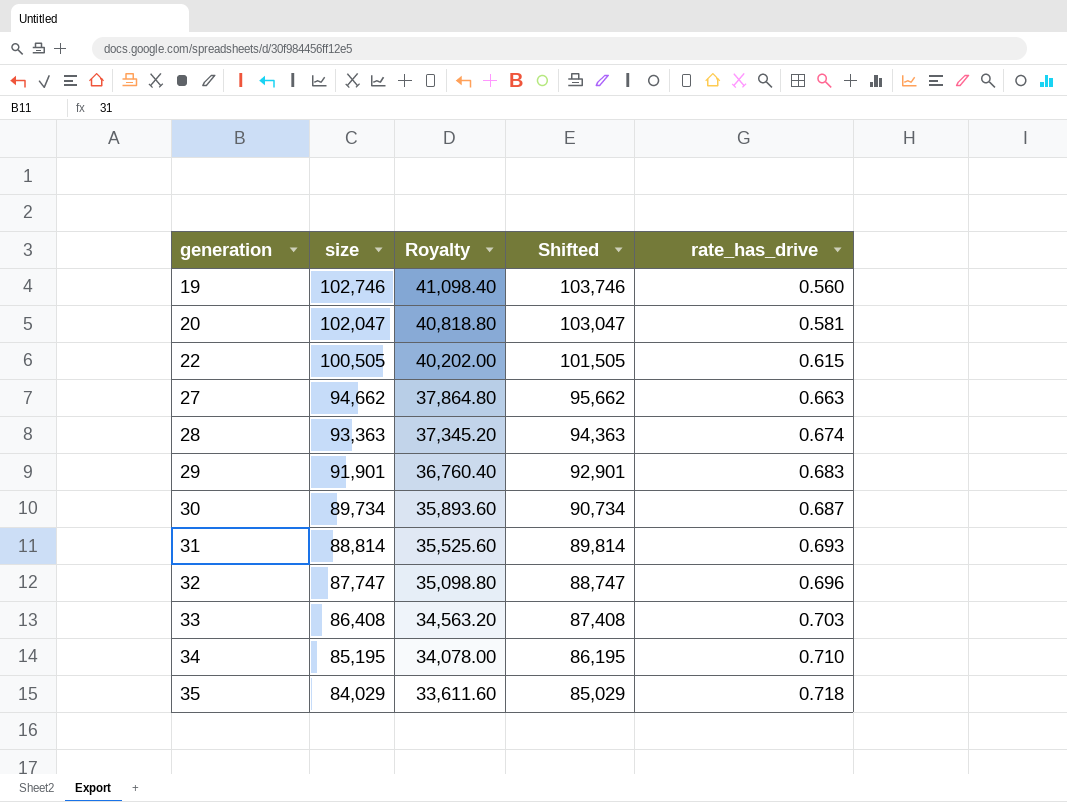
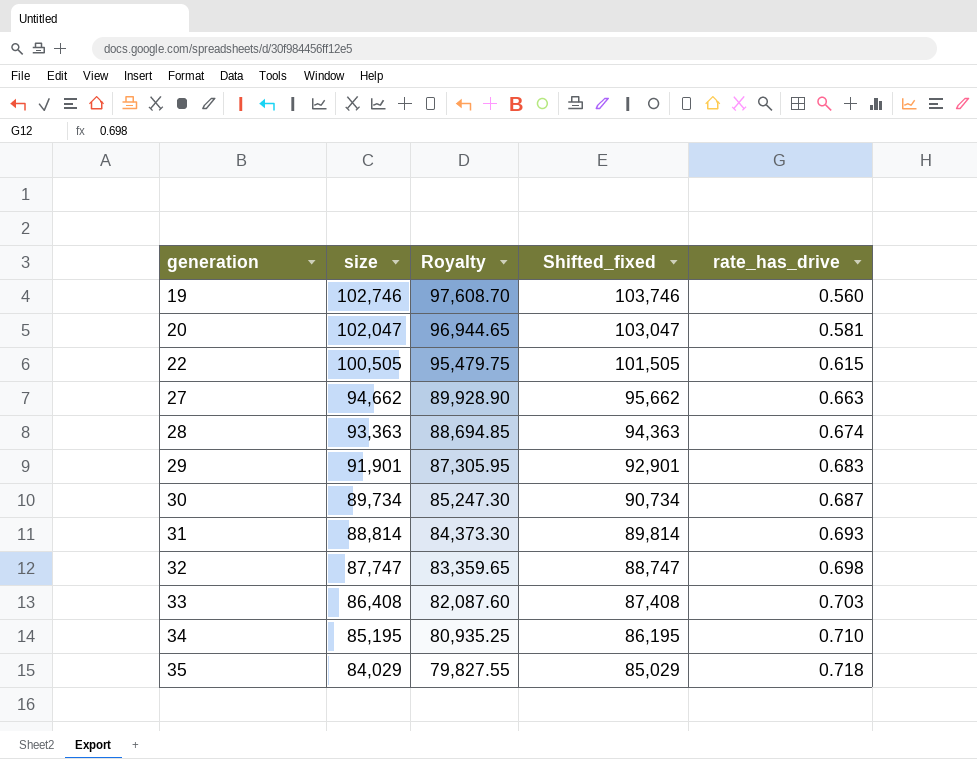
column Royalty | formula: [size] * 0.4 -> [size] * 0.95
column name: Shifted -> Shifted_fixed
32 | rate_has_drive: 0.696 -> 0.698

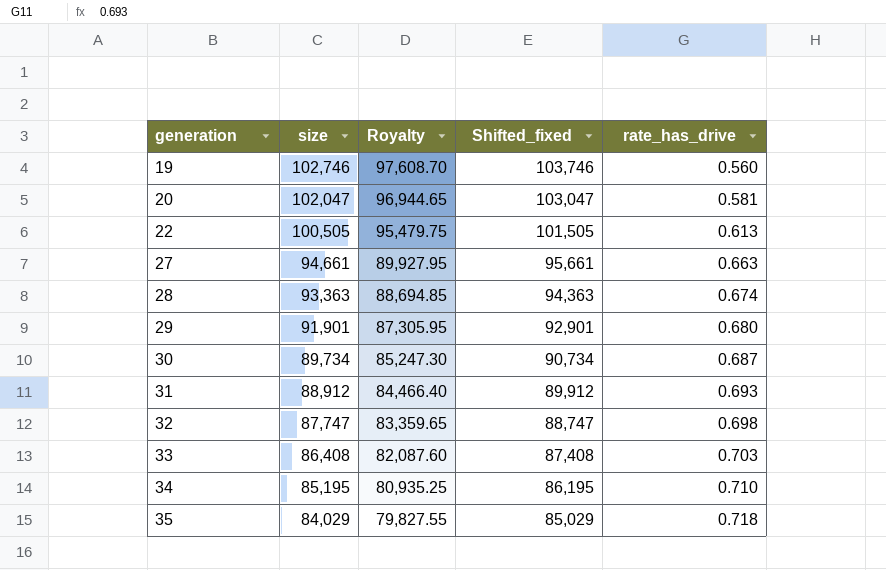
22 | rate_has_drive: 0.615 -> 0.613
27 | size: 94,662 -> 94,661
27 | Royalty: 89,928.90 -> 89,927.95
27 | Shifted_fixed: 95,662 -> 95,661
29 | rate_has_drive: 0.683 -> 0.680
31 | size: 88,814 -> 88,912
31 | Royalty: 84,373.30 -> 84,466.40
31 | Shifted_fixed: 89,814 -> 89,912

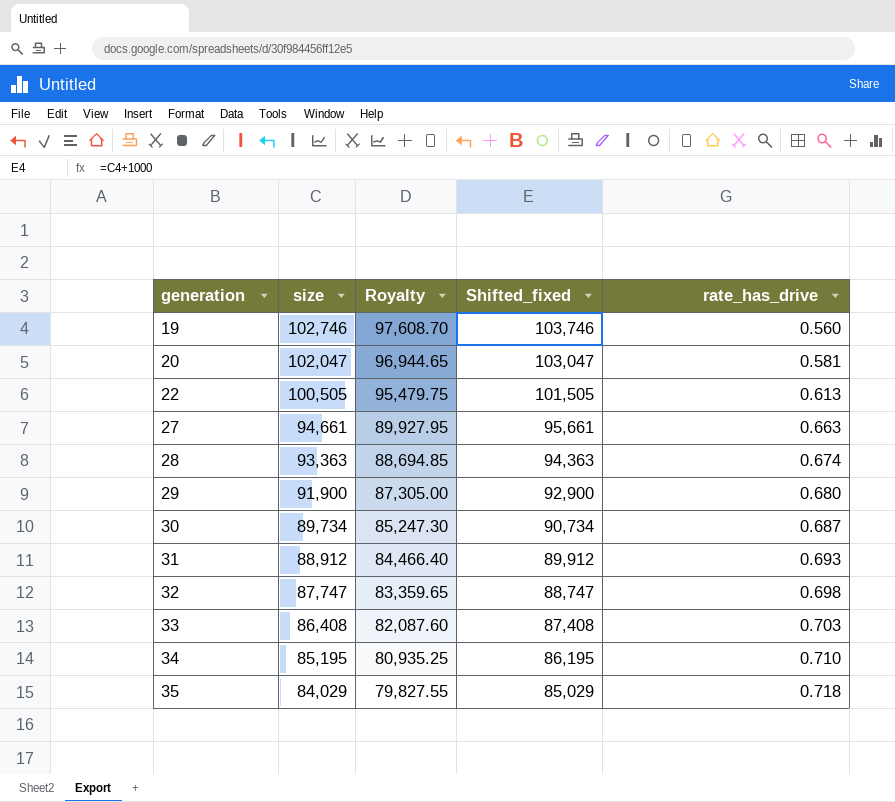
29 | size: 91,901 -> 91,900
29 | Royalty: 87,305.95 -> 87,305.00
29 | Shifted_fixed: 92,901 -> 92,900

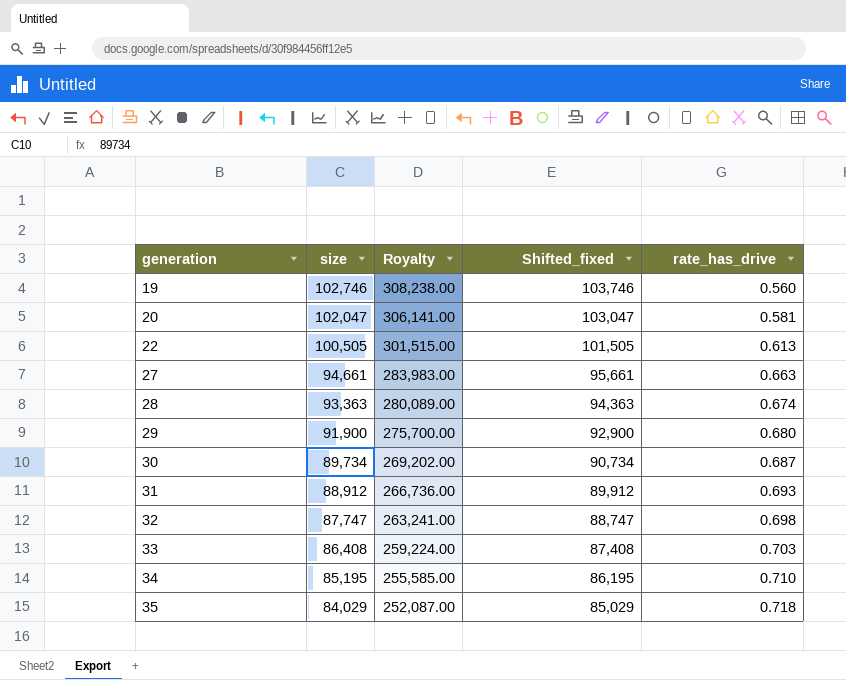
column Royalty | formula: [size] * 0.95 -> [size] * 3

